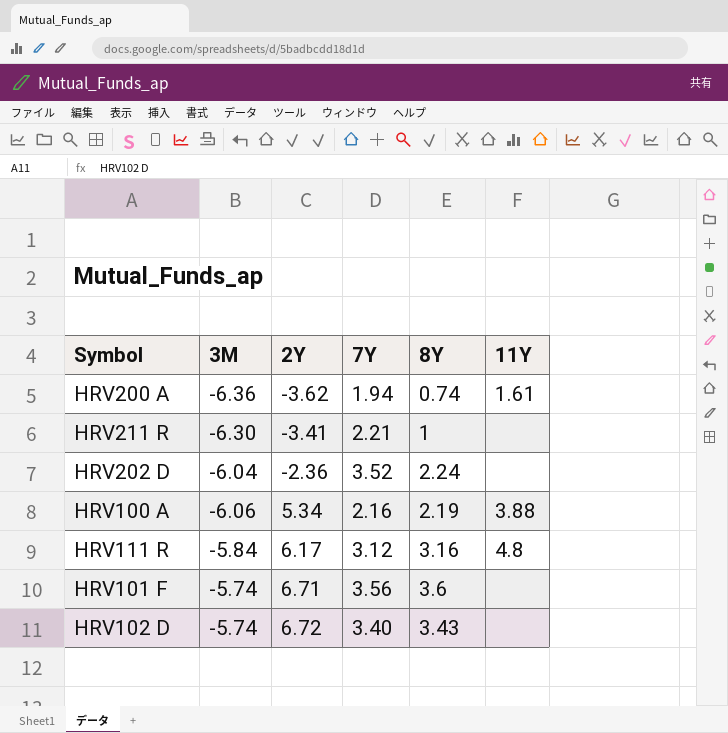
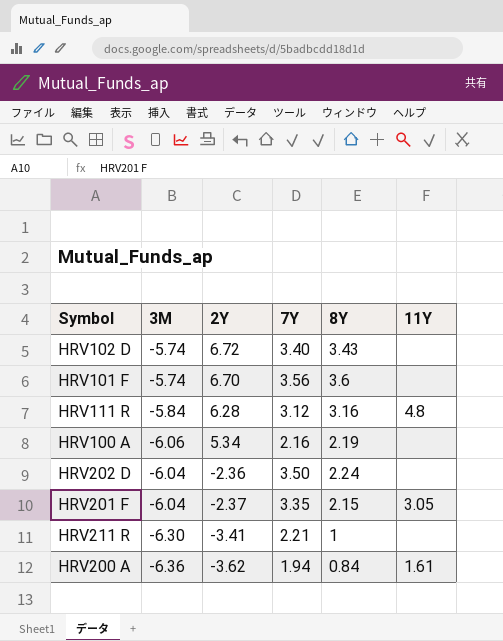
row order: 2Y ascending -> 2Y descending
HRV101 F | 2Y: 6.71 -> 6.70
HRV111 R | 2Y: 6.17 -> 6.28
HRV100 A | 11Y: 3.88 -> none
HRV202 D | 7Y: 3.52 -> 3.50
row HRV201 F: none -> -6.04 | -2.37 | 3.35 | 2.15 | 3.05
HRV200 A | 8Y: 0.74 -> 0.84

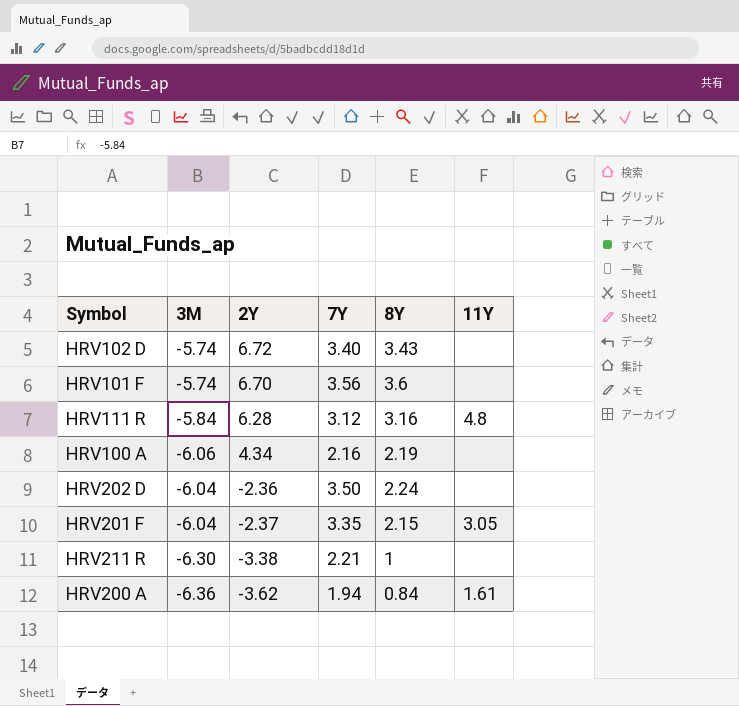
HRV100 A | 2Y: 5.34 -> 4.34
HRV211 R | 2Y: -3.41 -> -3.38

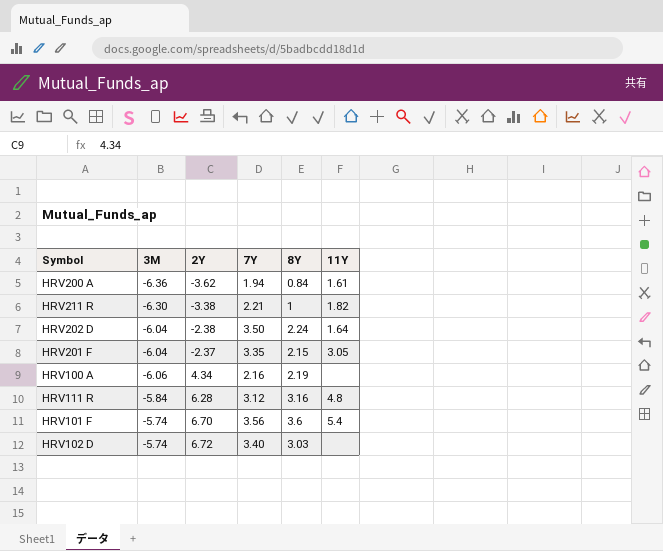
row order: 2Y descending -> 2Y ascending
HRV211 R | 11Y: none -> 1.82
HRV202 D | 2Y: -2.36 -> -2.38
HRV202 D | 11Y: none -> 1.64
HRV101 F | 11Y: none -> 5.4
HRV102 D | 8Y: 3.43 -> 3.03

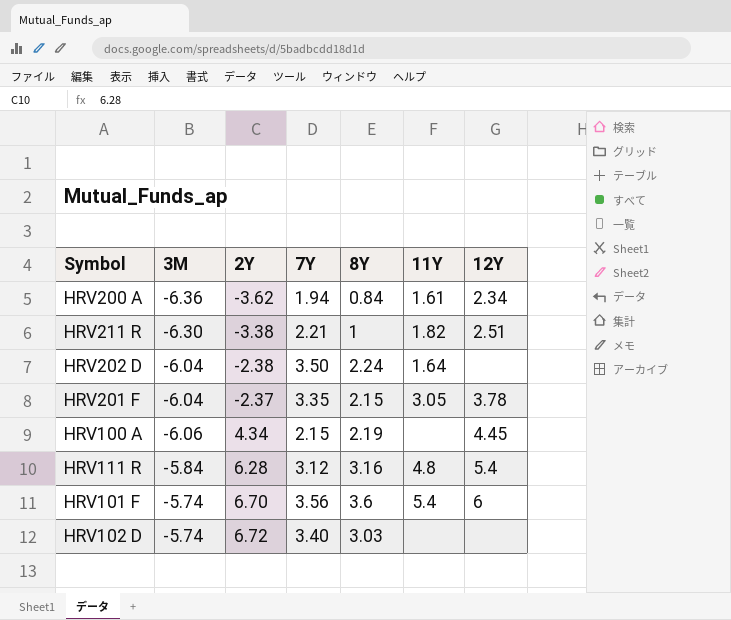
column 12Y | position: none -> 7
HRV100 A | 7Y: 2.16 -> 2.15

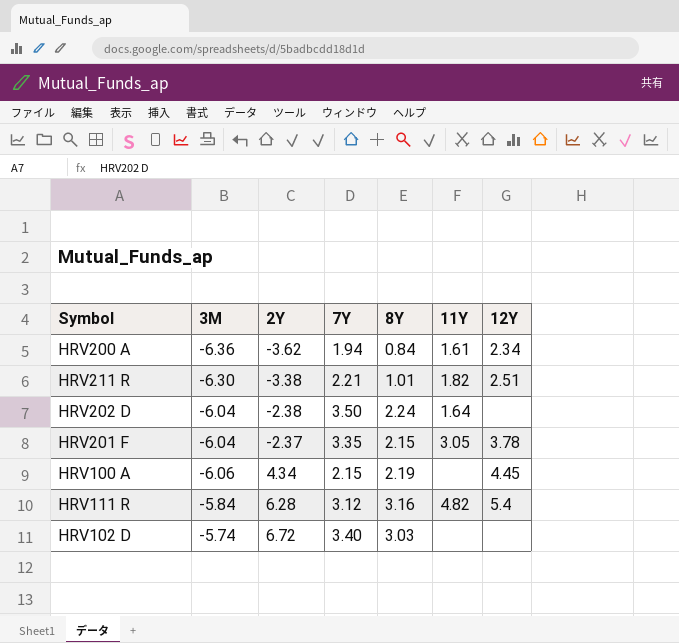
row HRV101 F: -5.74 | 6.70 | 3.56 | 3.6 | 5.4 | 6 -> none
HRV211 R | 8Y: 1 -> 1.01
HRV111 R | 11Y: 4.8 -> 4.82

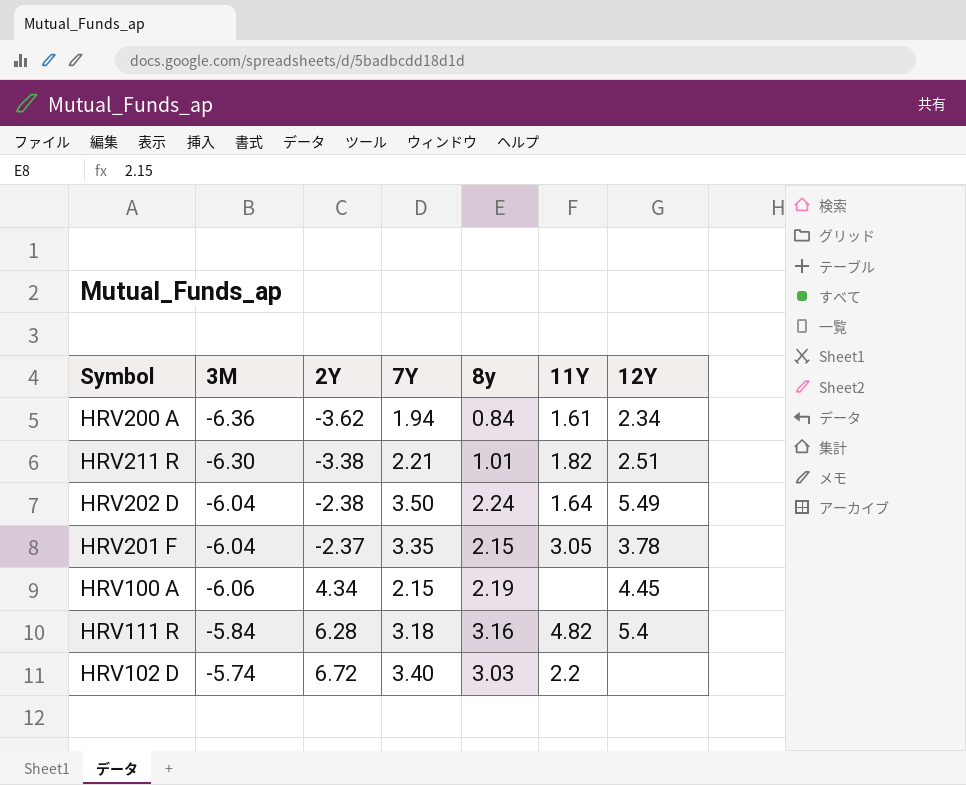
column name: 8Y -> 8y
HRV202 D | 12Y: none -> 5.49
HRV111 R | 7Y: 3.12 -> 3.18
HRV102 D | 11Y: none -> 2.2

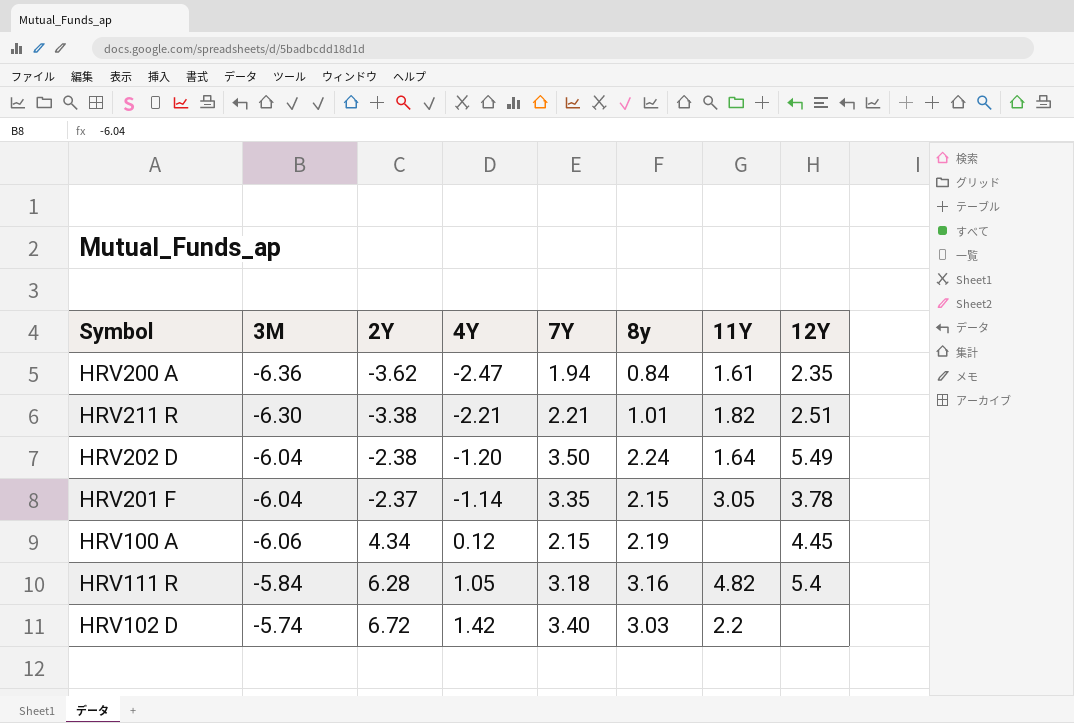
column 4Y | position: none -> 4
HRV200 A | 12Y: 2.34 -> 2.35

